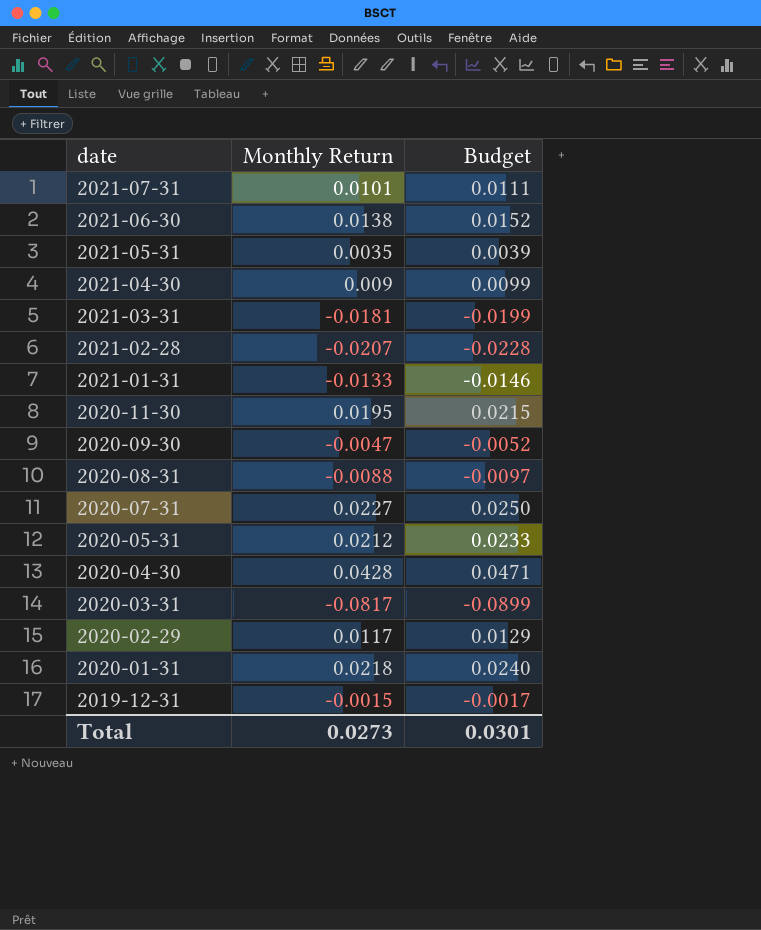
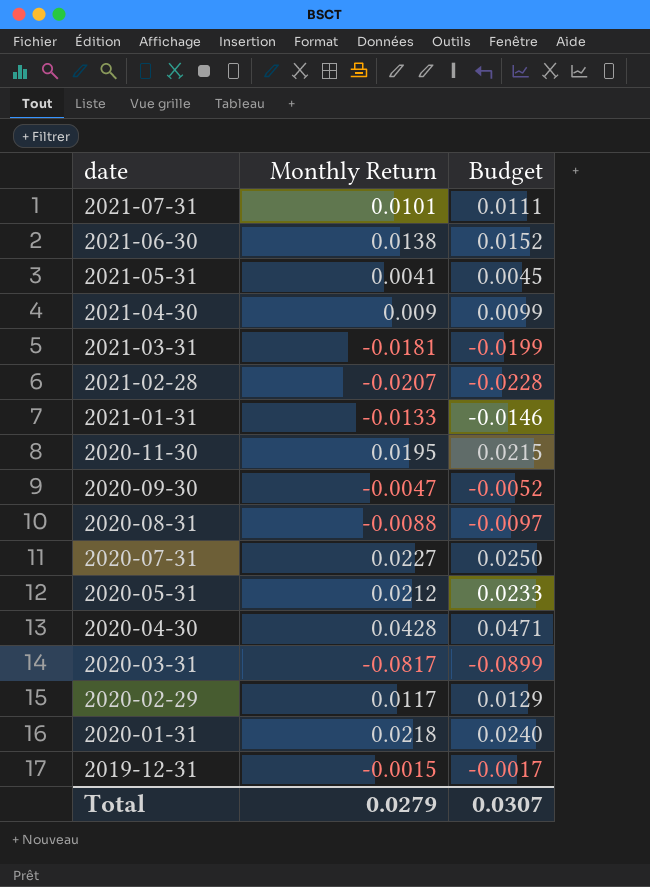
2021-05-31 | Monthly Return: 0.0035 -> 0.0041
2021-05-31 | Budget: 0.0039 -> 0.0045
Total | Monthly Return: 0.0273 -> 0.0279
Total | Budget: 0.0301 -> 0.0307

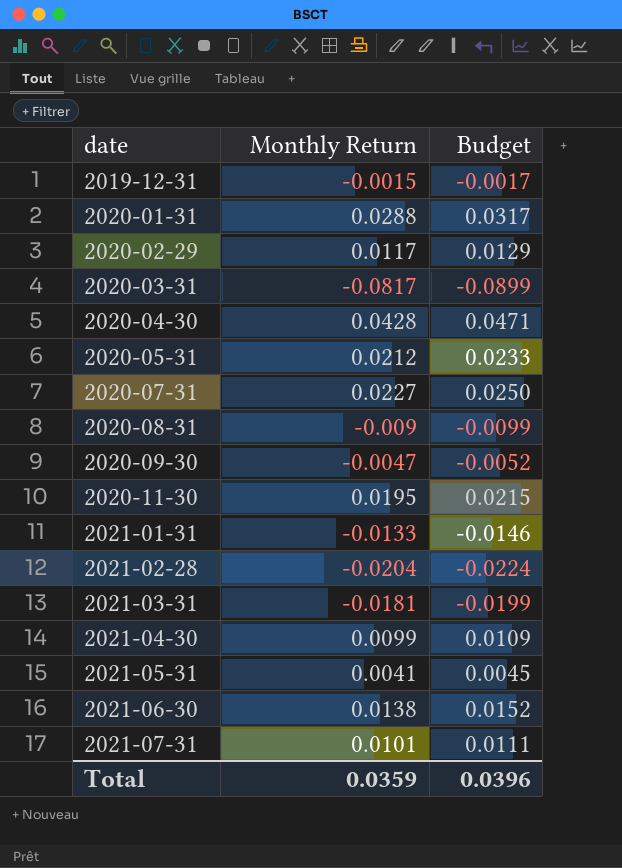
row order: date descending -> date ascending
2020-01-31 | Monthly Return: 0.0218 -> 0.0288
2020-01-31 | Budget: 0.0240 -> 0.0317
2020-08-31 | Monthly Return: -0.0088 -> -0.009
2020-08-31 | Budget: -0.0097 -> -0.0099
2021-02-28 | Monthly Return: -0.0207 -> -0.0204
2021-02-28 | Budget: -0.0228 -> -0.0224
2021-04-30 | Monthly Return: 0.009 -> 0.0099
2021-04-30 | Budget: 0.0099 -> 0.0109
Total | Monthly Return: 0.0279 -> 0.0359
Total | Budget: 0.0307 -> 0.0396

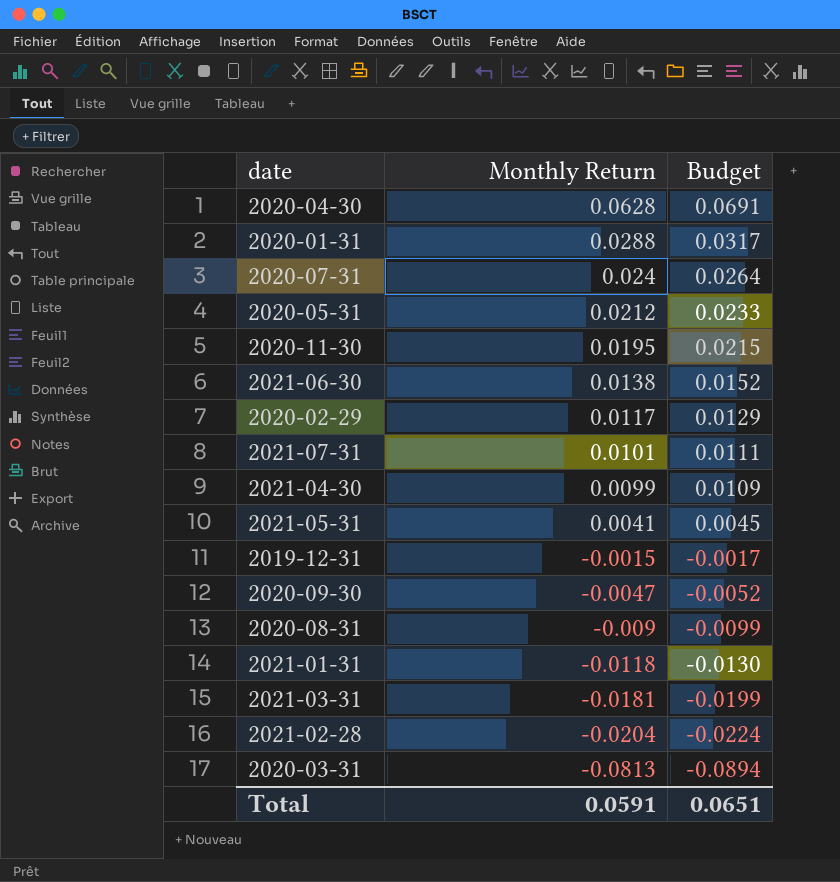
row order: date ascending -> Monthly Return descending
2020-04-30 | Monthly Return: 0.0428 -> 0.0628
2020-04-30 | Budget: 0.0471 -> 0.0691
2020-07-31 | Monthly Return: 0.0227 -> 0.024
2020-07-31 | Budget: 0.0250 -> 0.0264
2021-01-31 | Monthly Return: -0.0133 -> -0.0118
2021-01-31 | Budget: -0.0146 -> -0.0130
2020-03-31 | Monthly Return: -0.0817 -> -0.0813
2020-03-31 | Budget: -0.0899 -> -0.0894
Total | Monthly Return: 0.0359 -> 0.0591
Total | Budget: 0.0396 -> 0.0651

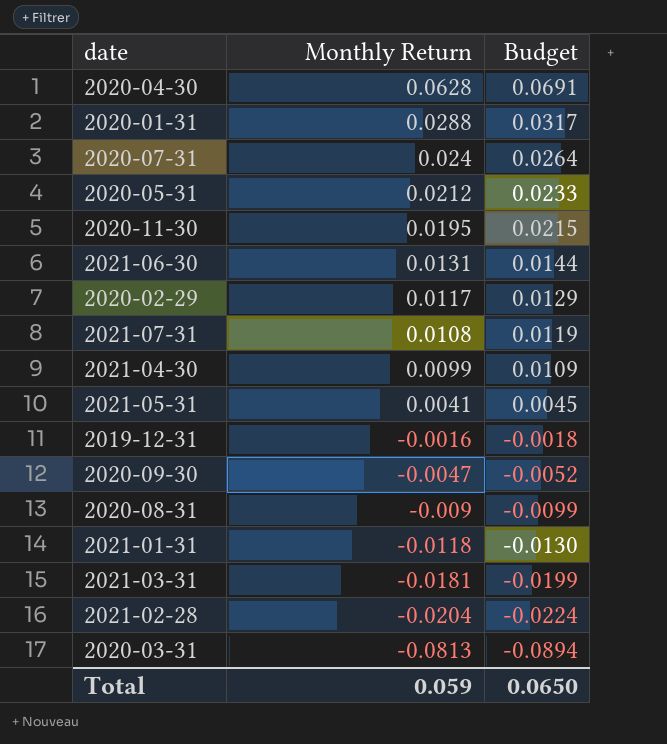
2021-06-30 | Monthly Return: 0.0138 -> 0.0131
2021-06-30 | Budget: 0.0152 -> 0.0144
2021-07-31 | Monthly Return: 0.0101 -> 0.0108
2021-07-31 | Budget: 0.0111 -> 0.0119
2019-12-31 | Monthly Return: -0.0015 -> -0.0016
2019-12-31 | Budget: -0.0017 -> -0.0018
Total | Monthly Return: 0.0591 -> 0.059
Total | Budget: 0.0651 -> 0.0650

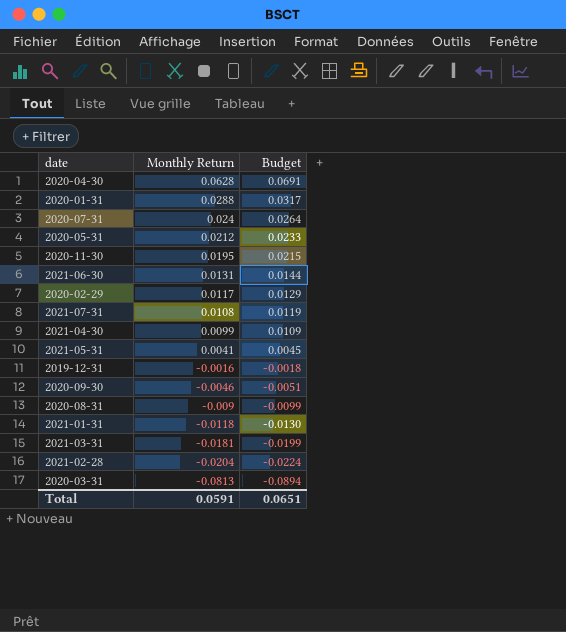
2020-09-30 | Monthly Return: -0.0047 -> -0.0046
2020-09-30 | Budget: -0.0052 -> -0.0051
Total | Monthly Return: 0.059 -> 0.0591
Total | Budget: 0.0650 -> 0.0651

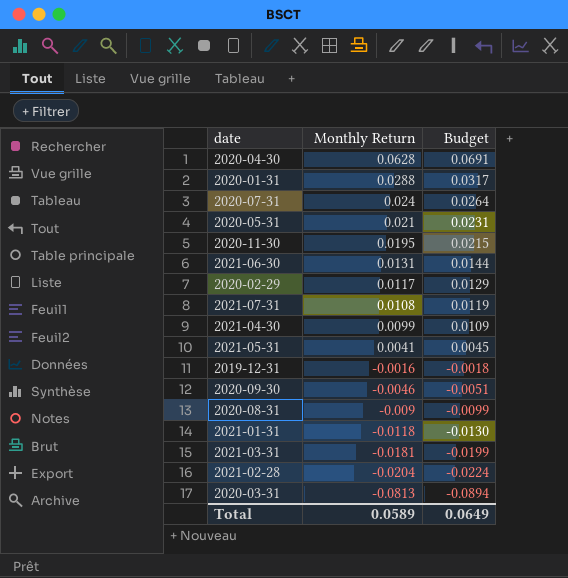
2020-05-31 | Monthly Return: 0.0212 -> 0.021
2020-05-31 | Budget: 0.0233 -> 0.0231
Total | Monthly Return: 0.0591 -> 0.0589
Total | Budget: 0.0651 -> 0.0649

